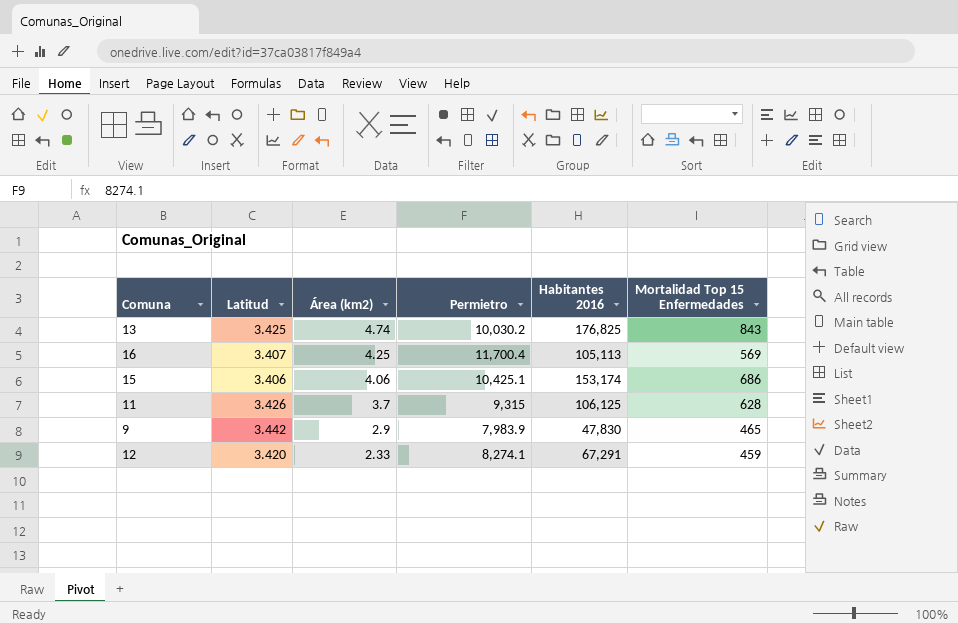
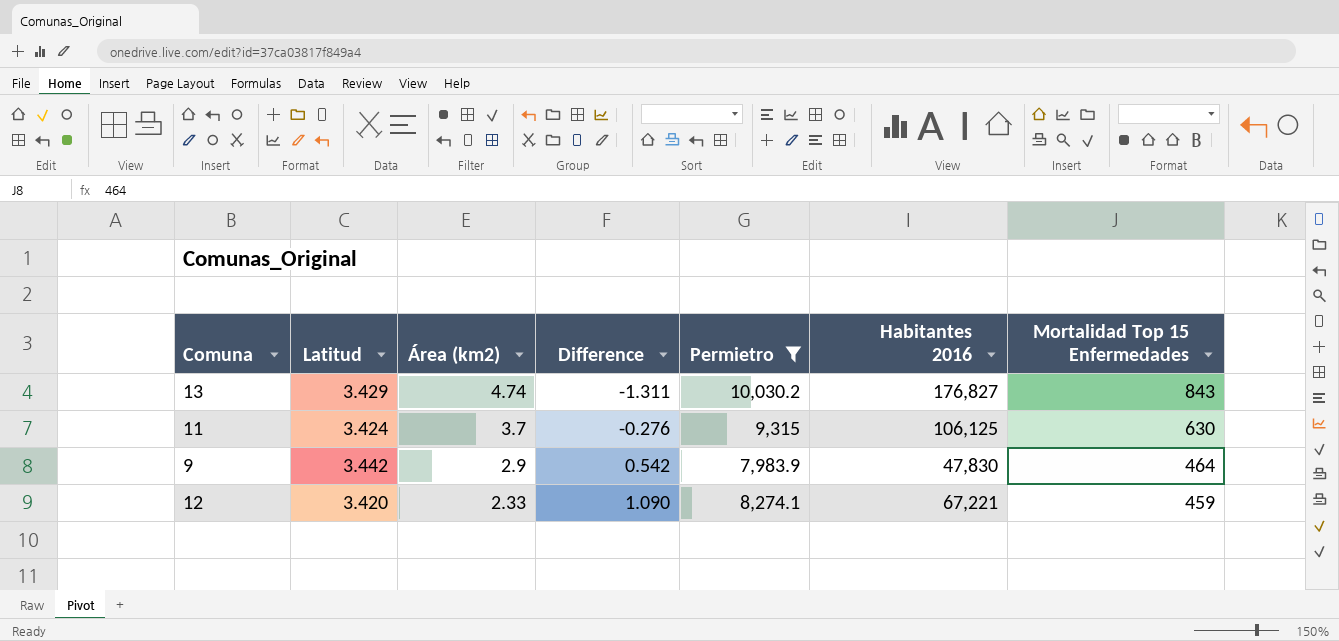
filter: none -> Permietro <= 10,030.2
column Difference | formula: none -> [Latitud] - [Área (km2)]
13 | Latitud: 3.425 -> 3.429
13 | Habitantes 2016: 176,825 -> 176,827
11 | Latitud: 3.426 -> 3.424
11 | Mortalidad Top 15 Enfermedades: 628 -> 630
9 | Mortalidad Top 15 Enfermedades: 465 -> 464
12 | Habitantes 2016: 67,291 -> 67,221

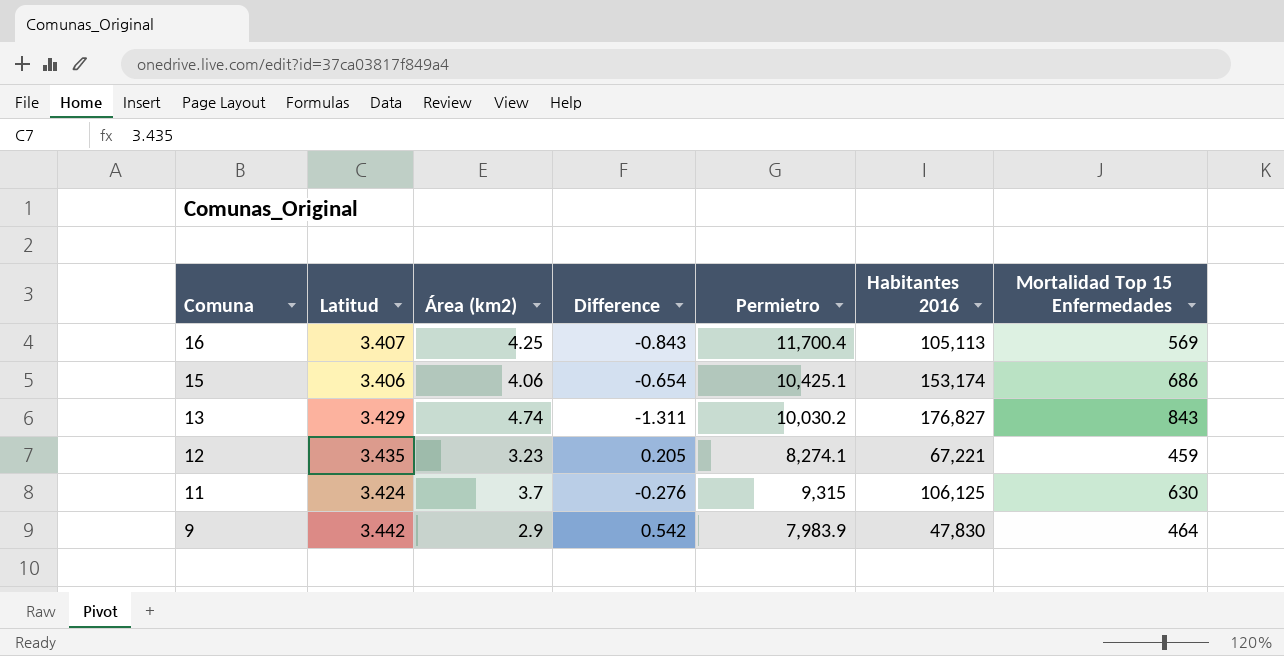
filter: Permietro <= 10,030.2 -> none
row order: Área (km2) descending -> Comuna descending
12 | Latitud: 3.420 -> 3.435
12 | Área (km2): 2.33 -> 3.23
12 | Difference: 1.090 -> 0.205

